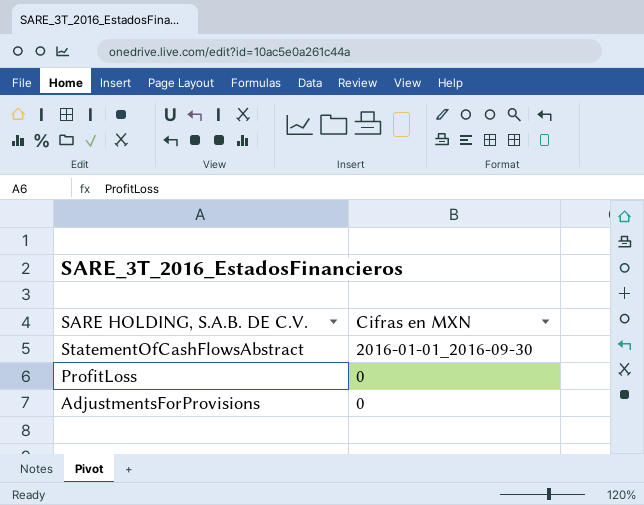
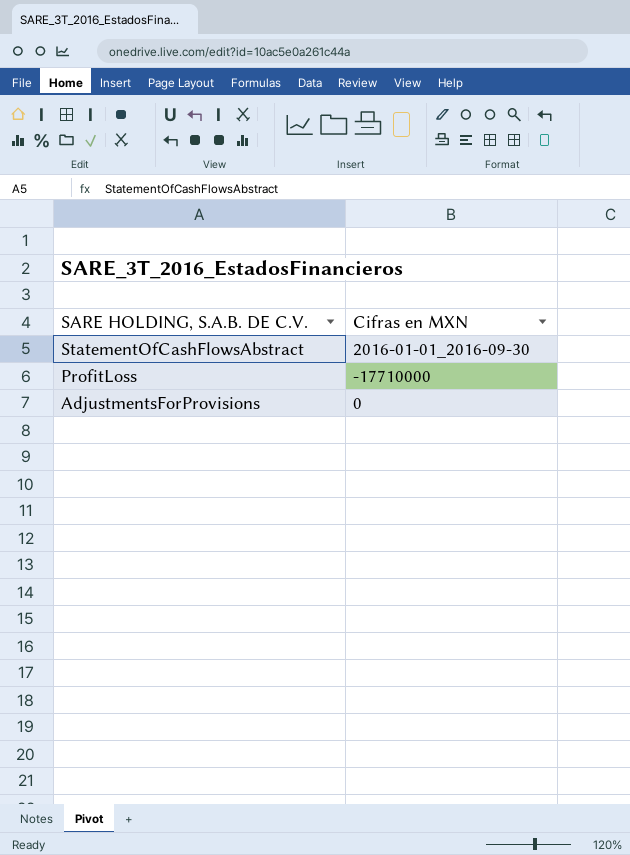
ProfitLoss | Cifras en MXN: 0 -> -17710000

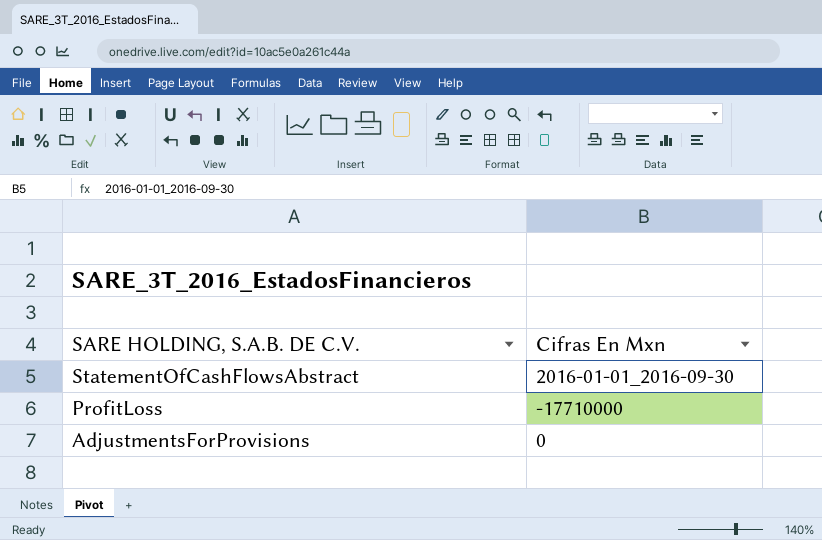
column name: Cifras en MXN -> Cifras En Mxn

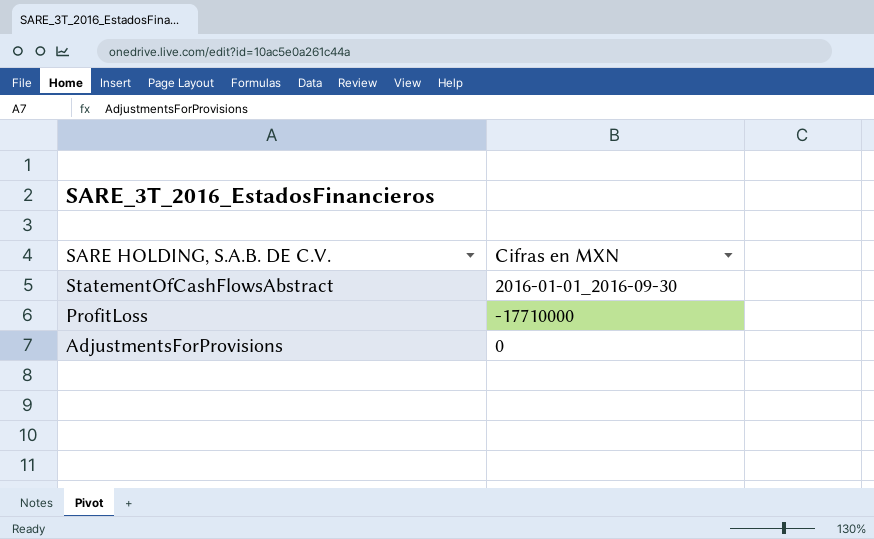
column name: Cifras En Mxn -> Cifras en MXN

